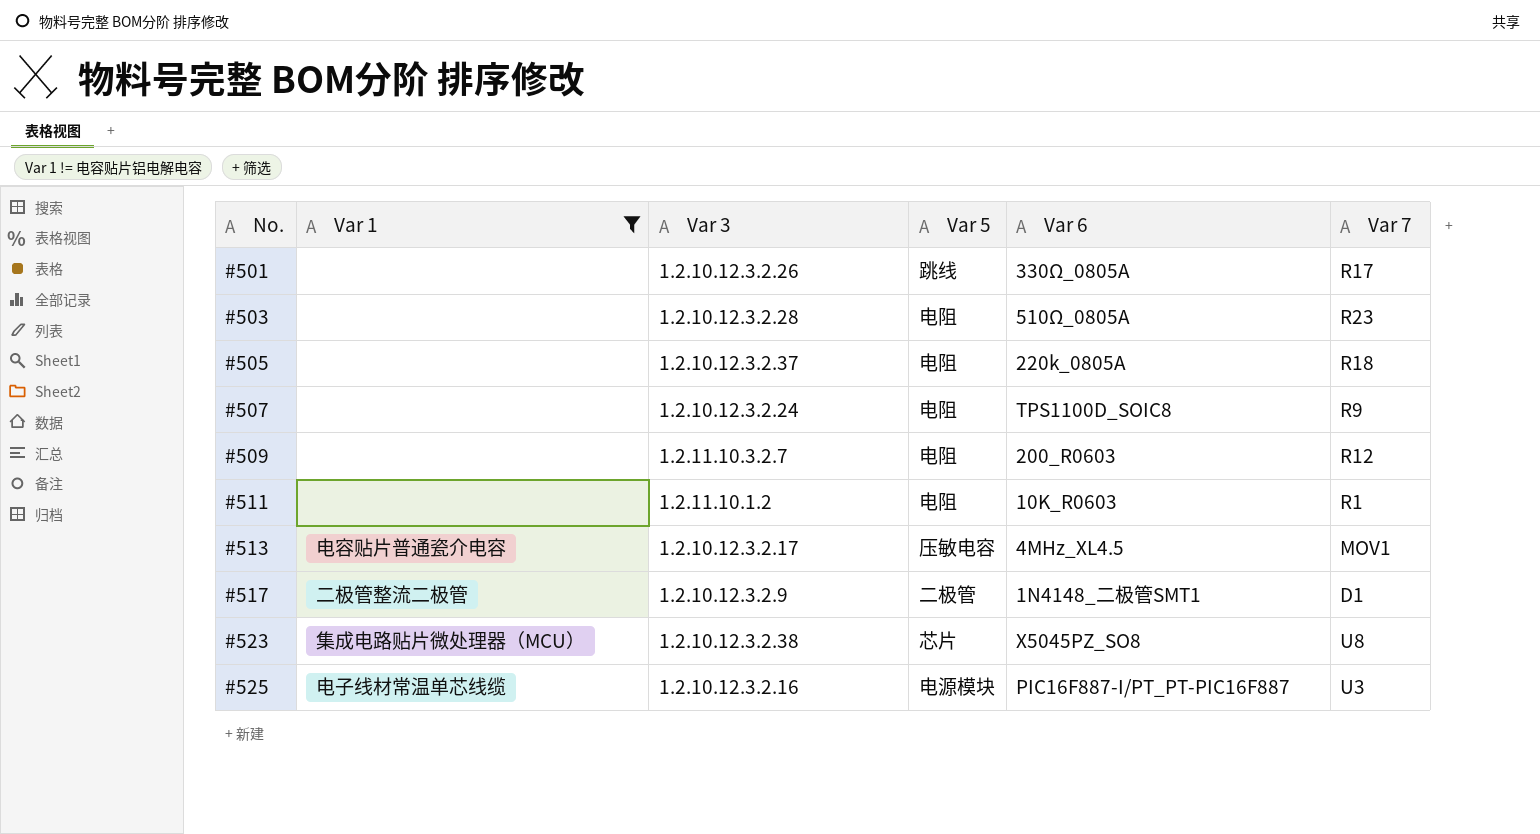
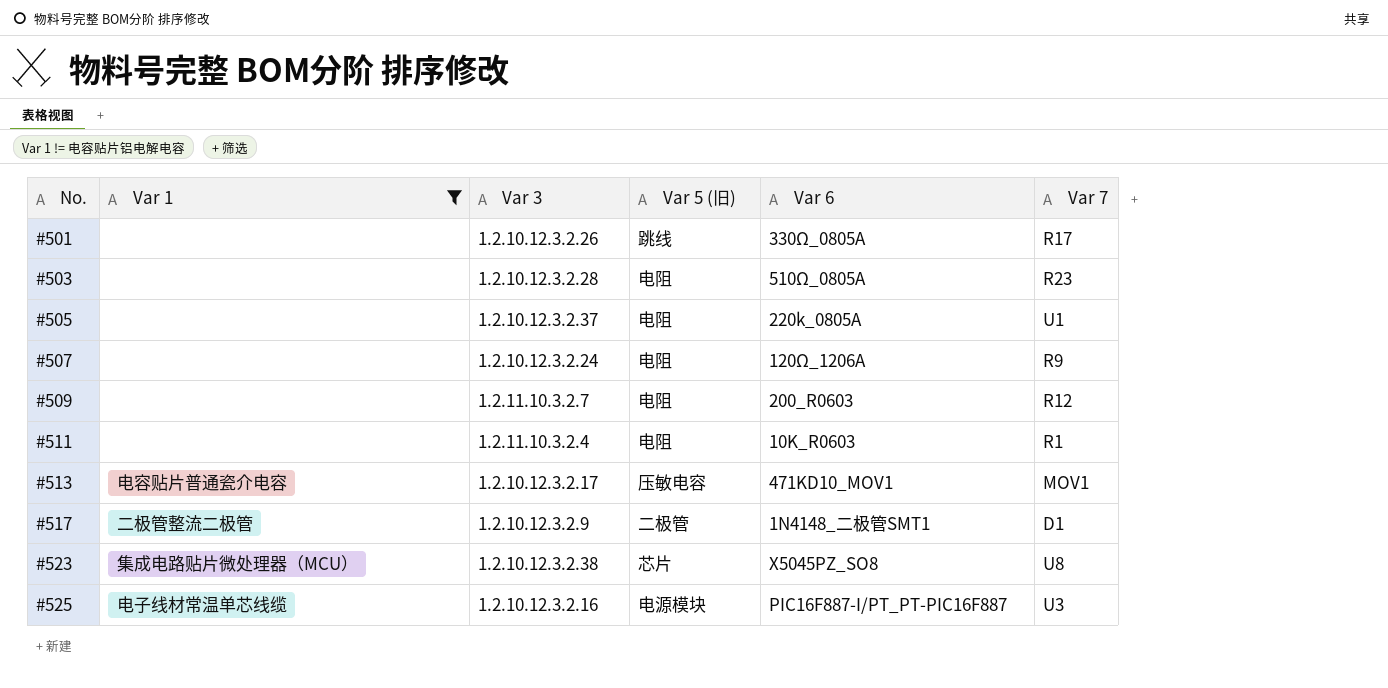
column name: Var 5 -> Var 5 (旧)
#505 | Var 7: R18 -> U1
#507 | Var 6: TPS1100D_SOIC8 -> 120Ω_1206A
#511 | Var 3: 1.2.11.10.1.2 -> 1.2.11.10.3.2.4
#513 | Var 6: 4MHz_XL4.5 -> 471KD10_MOV1

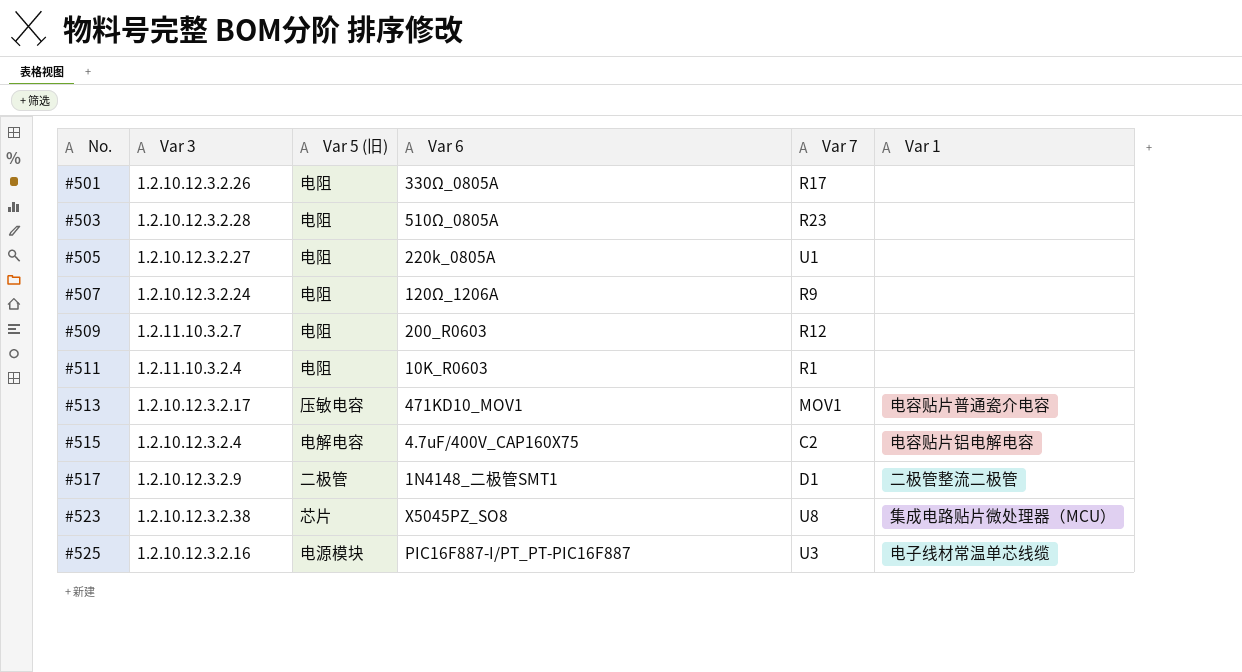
filter: Var 1 != 电容贴片铝电解电容 -> none
column Var 1 | position: 2 -> 6
#501 | Var 5 (旧): 跳线 -> 电阻
#505 | Var 3: 1.2.10.12.3.2.37 -> 1.2.10.12.3.2.27

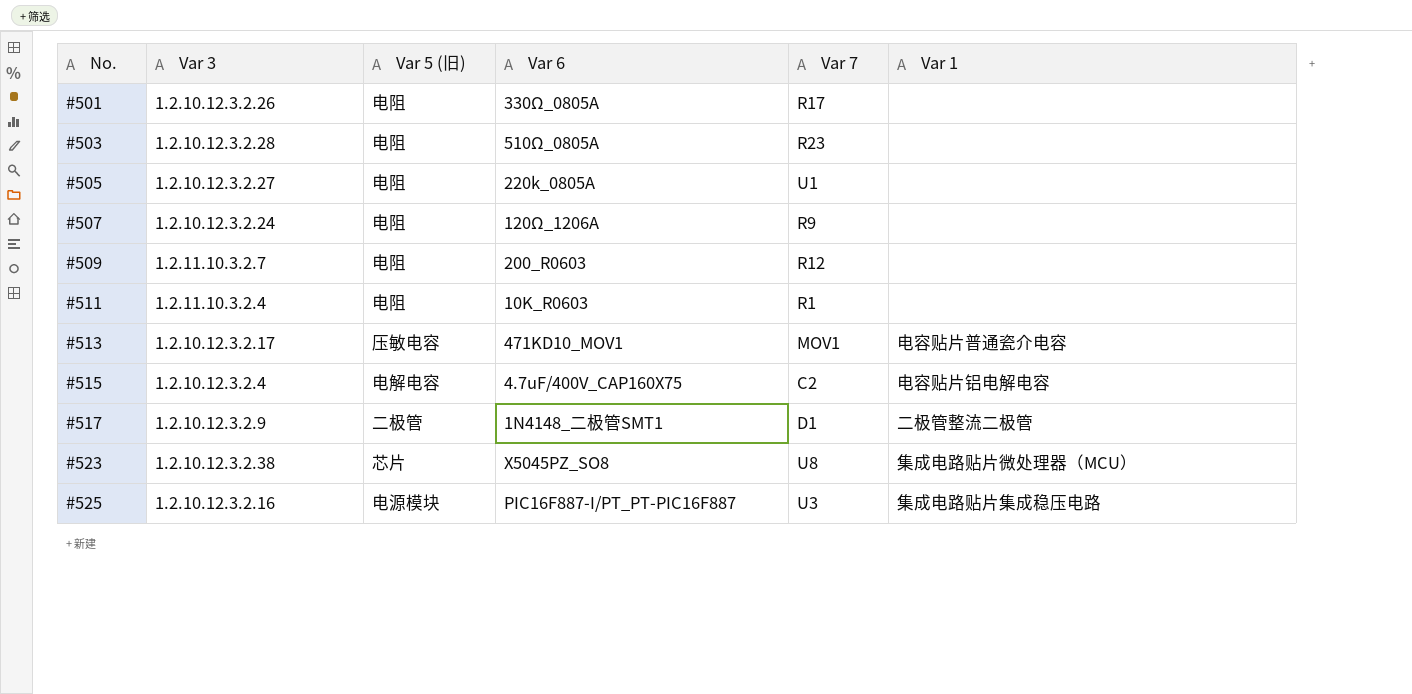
#525 | Var 1: 电子线材常温单芯线缆 -> 集成电路贴片集成稳压电路

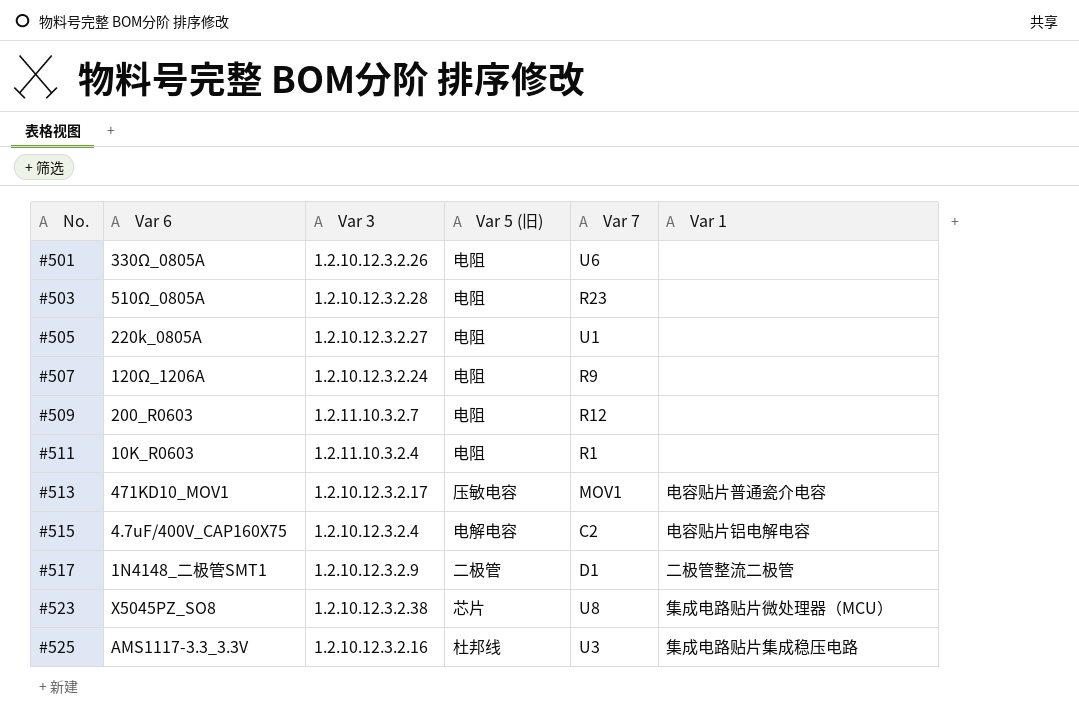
column Var 6 | position: 4 -> 2
#501 | Var 7: R17 -> U6
#525 | Var 6: PIC16F887-I/PT_PT-PIC16F887 -> AMS1117-3.3_3.3V
#525 | Var 5 (旧): 电源模块 -> 杜邦线

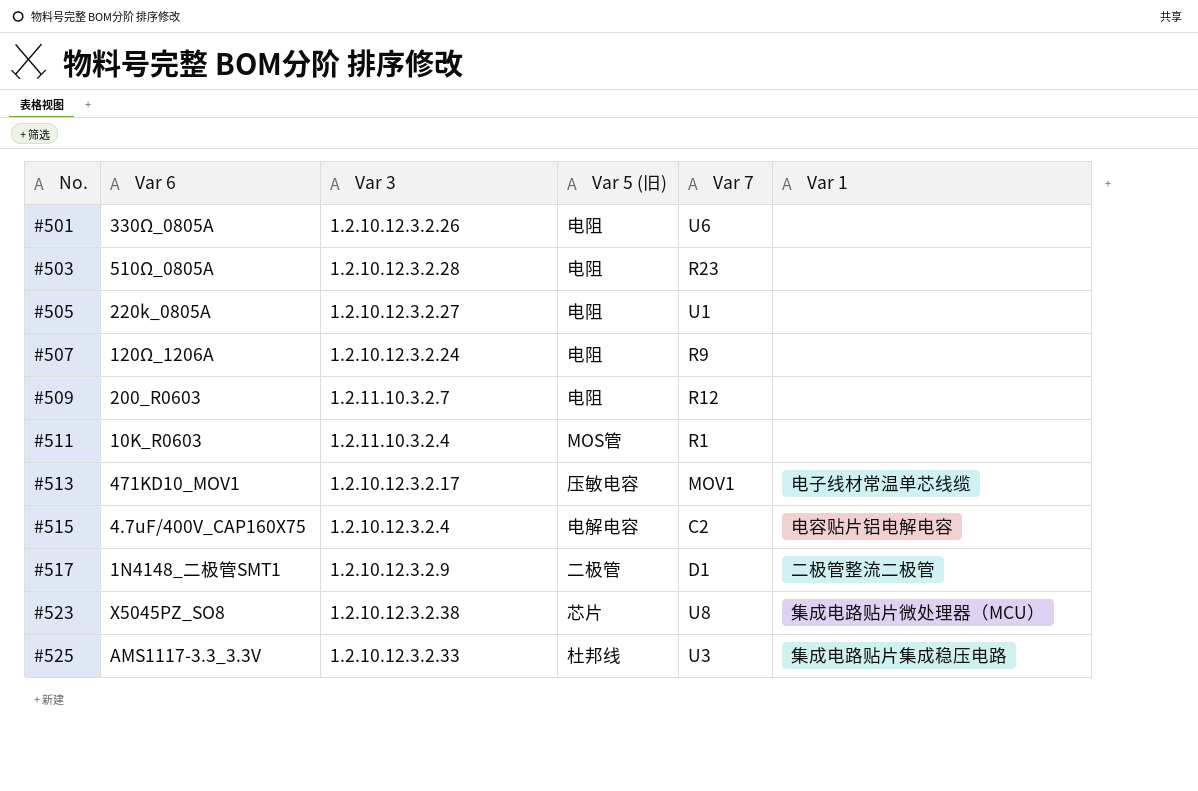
#511 | Var 5 (旧): 电阻 -> MOS管
#513 | Var 1: 电容贴片普通瓷介电容 -> 电子线材常温单芯线缆
#525 | Var 3: 1.2.10.12.3.2.16 -> 1.2.10.12.3.2.33

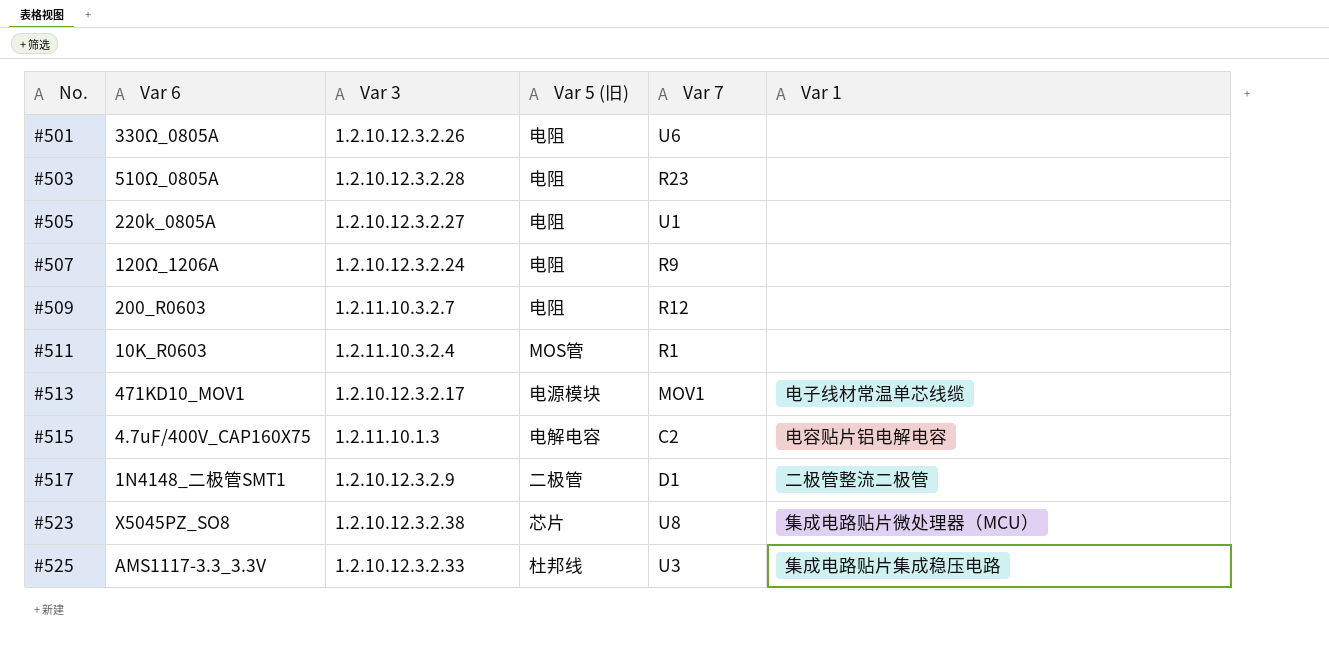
#513 | Var 5 (旧): 压敏电容 -> 电源模块
#515 | Var 3: 1.2.10.12.3.2.4 -> 1.2.11.10.1.3

